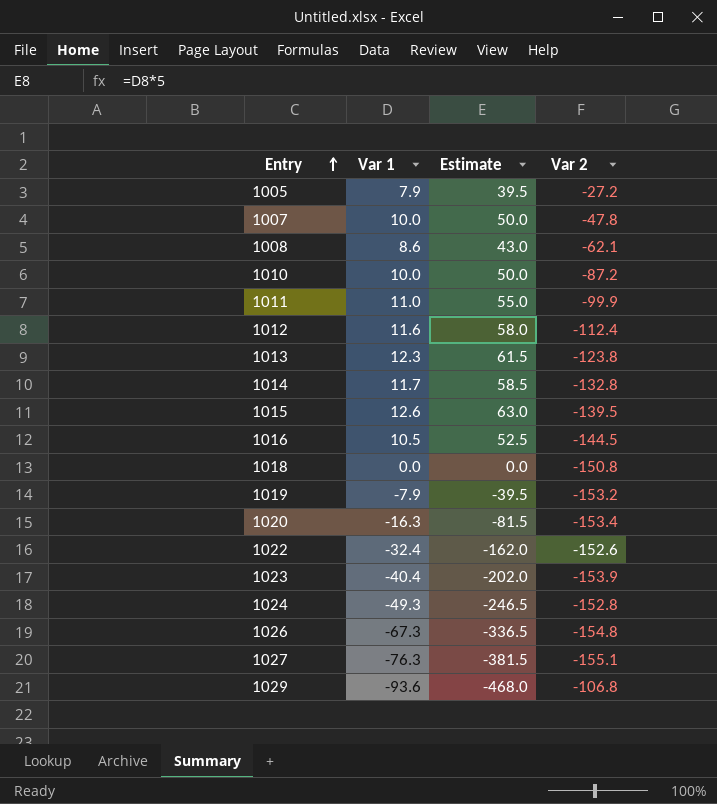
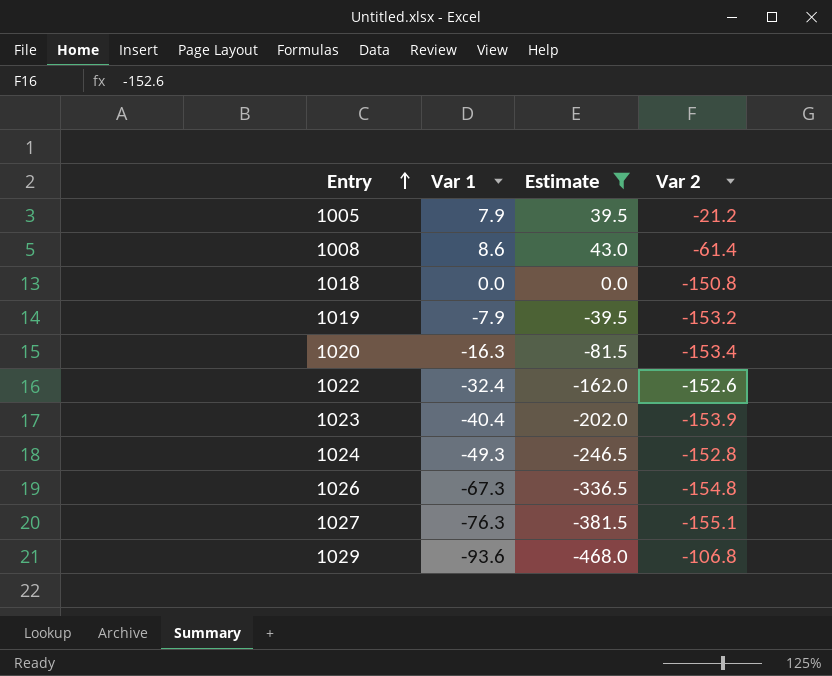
filter: none -> Estimate <= 43.0
1005 | Var 2: -27.2 -> -21.2
1008 | Var 2: -62.1 -> -61.4

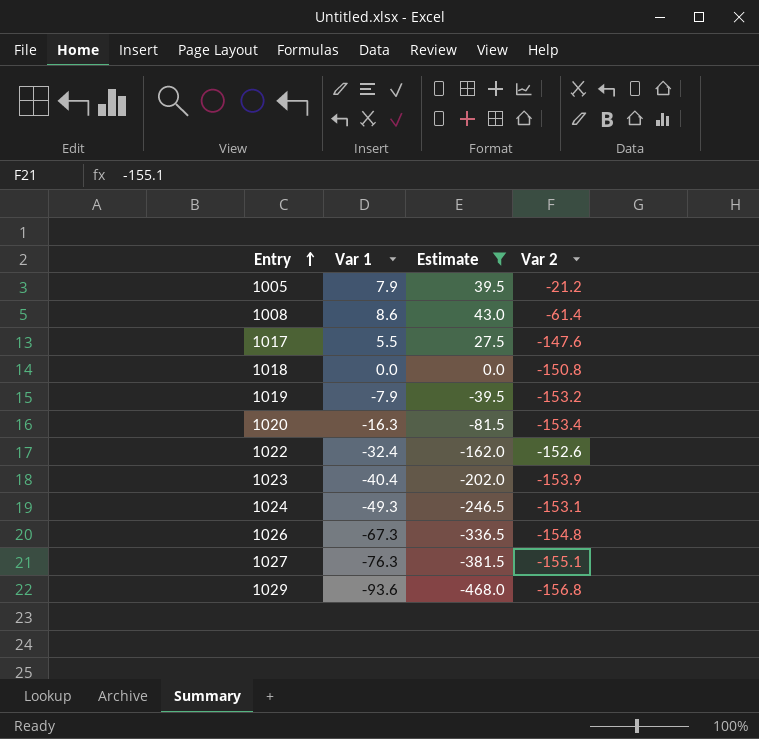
row 1017: none -> 5.5 | 27.5 | -147.6
1024 | Var 2: -152.8 -> -153.1
1029 | Var 2: -106.8 -> -156.8

